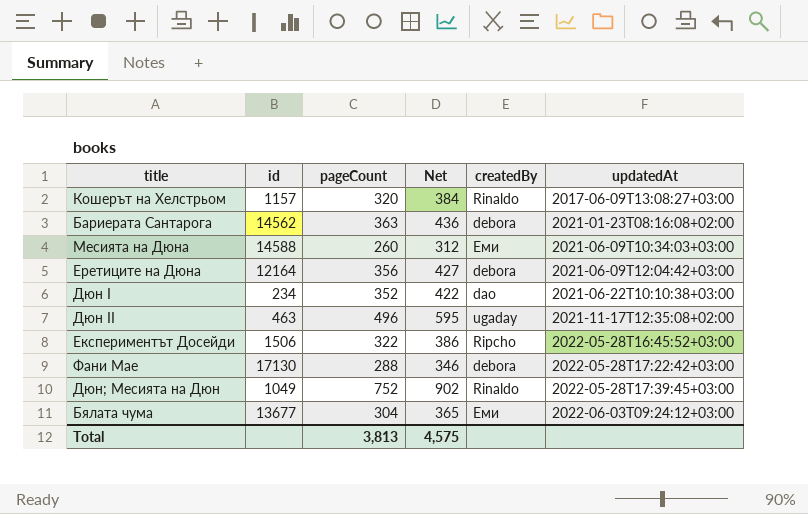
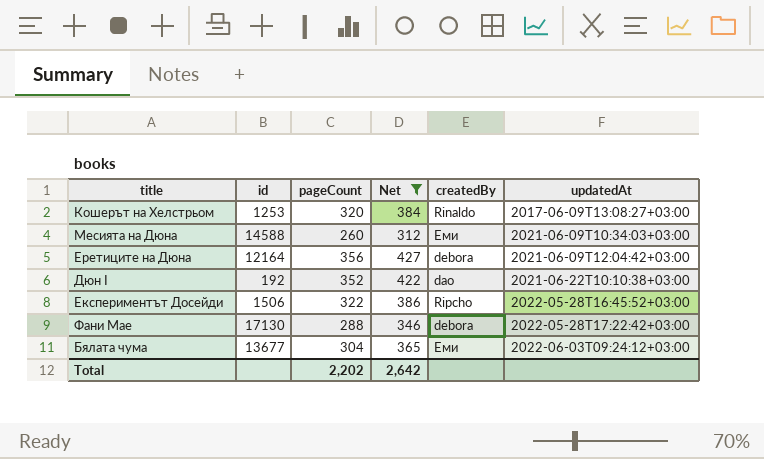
filter: none -> Net <= 427
Кошерът на Хелстрьом | id: 1157 -> 1253
Дюн I | id: 234 -> 192
Total | pageCount: 3,813 -> 2,202
Total | Net: 4,575 -> 2,642

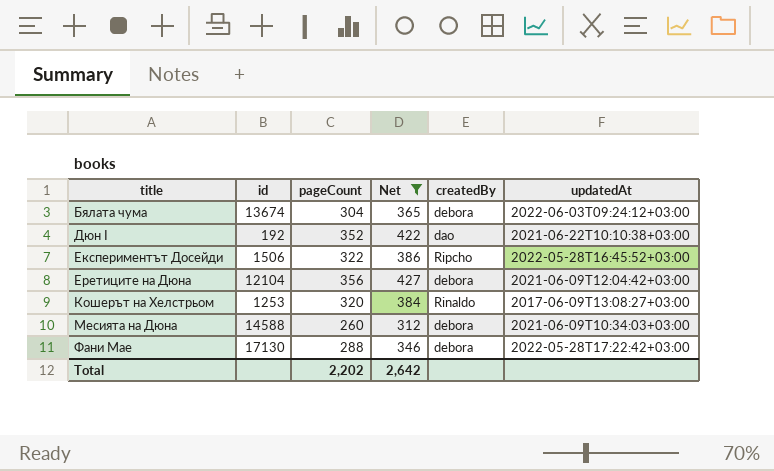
row order: updatedAt ascending -> title ascending
Бялата чума | id: 13677 -> 13674
Бялата чума | createdBy: Еми -> debora
Еретиците на Дюна | id: 12164 -> 12104
Месията на Дюна | createdBy: Еми -> debora

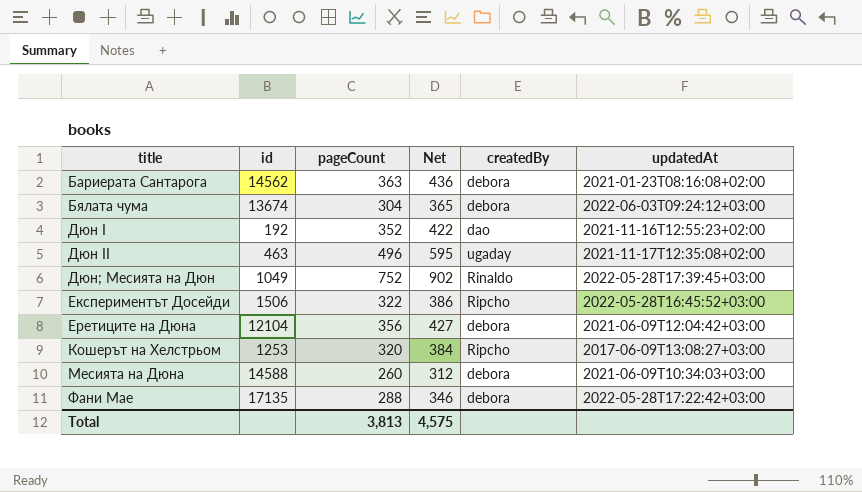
filter: Net <= 427 -> none
Дюн I | updatedAt: 2021-06-22T10:10:38+03:00 -> 2021-11-16T12:55:23+02:00
Кошерът на Хелстрьом | createdBy: Rinaldo -> Ripcho
Фани Мае | id: 17130 -> 17135
Total | pageCount: 2,202 -> 3,813
Total | Net: 2,642 -> 4,575

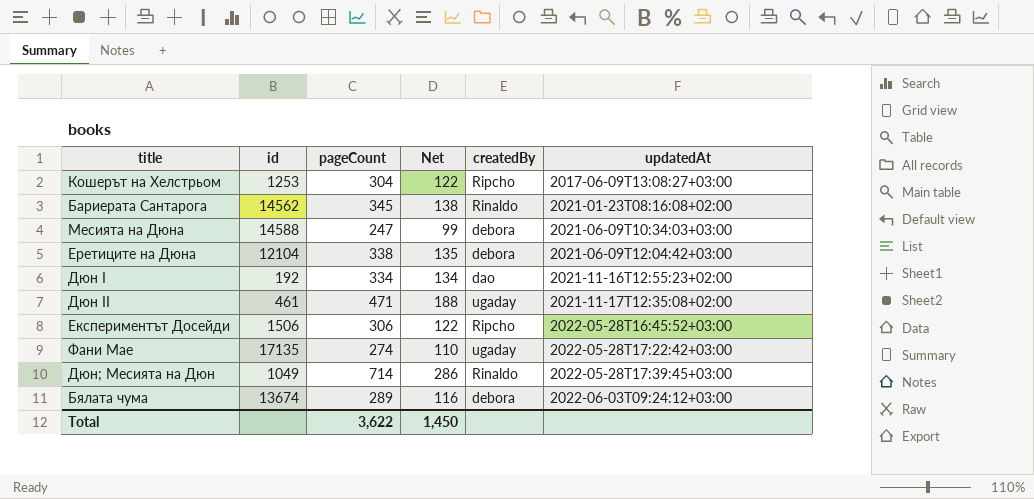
row order: title ascending -> updatedAt ascending
column Net | formula: [pageCount] * 1.2 -> [pageCount] * 0.4
Кошерът на Хелстрьом | pageCount: 320 -> 304
Бариерата Сантарога | pageCount: 363 -> 345
Бариерата Сантарога | createdBy: debora -> Rinaldo
Месията на Дюна | pageCount: 260 -> 247
Еретиците на Дюна | pageCount: 356 -> 338
Дюн I | pageCount: 352 -> 334
Дюн II | id: 463 -> 461
Дюн II | pageCount: 496 -> 471
Експериментът Досейди | pageCount: 322 -> 306
Фани Мае | pageCount: 288 -> 274
Фани Мае | createdBy: debora -> ugaday
Дюн; Месията на Дюн | pageCount: 752 -> 714
Бялата чума | pageCount: 304 -> 289
Total | pageCount: 3,813 -> 3,622
Total | Net: 4,575 -> 1,450

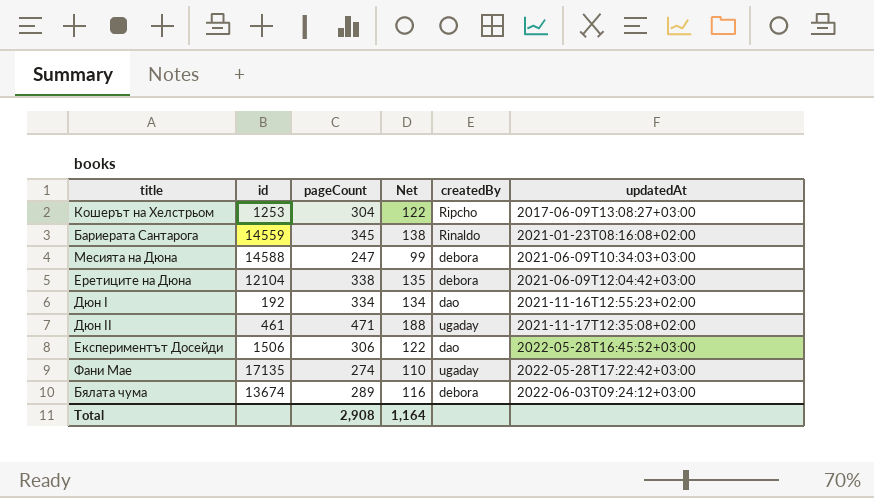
row Дюн; Месията на Дюн: 1049 | 714 | 286 | Rinaldo | 2022-05-28T17:39:45+03:00 -> none
Бариерата Сантарога | id: 14562 -> 14559
Експериментът Досейди | createdBy: Ripcho -> dao
Total | pageCount: 3,622 -> 2,908
Total | Net: 1,450 -> 1,164

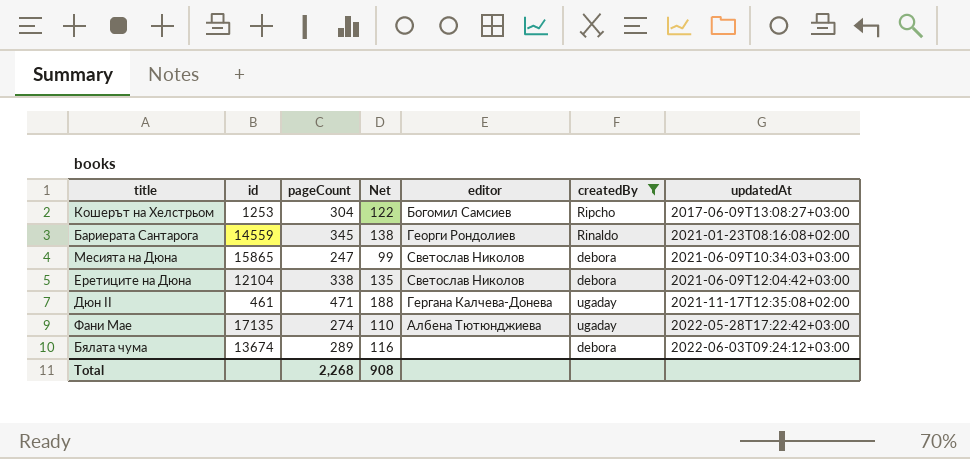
filter: none -> createdBy != dao
column editor | position: none -> 5
Месията на Дюна | id: 14588 -> 15865
Total | pageCount: 2,908 -> 2,268
Total | Net: 1,164 -> 908

